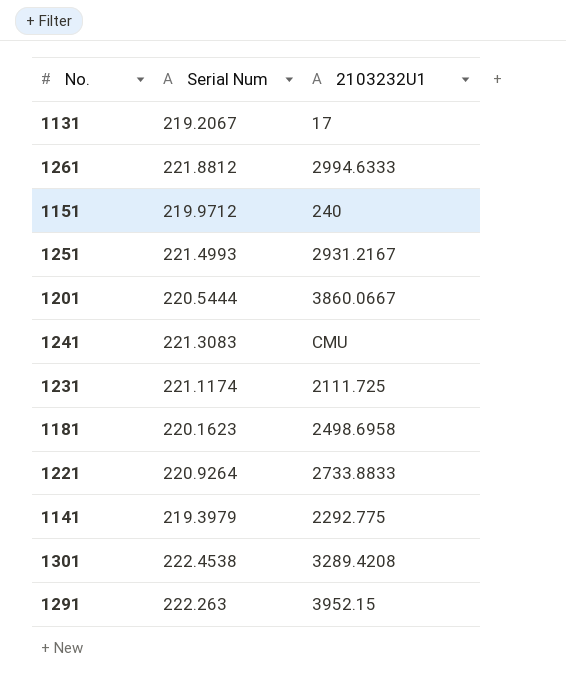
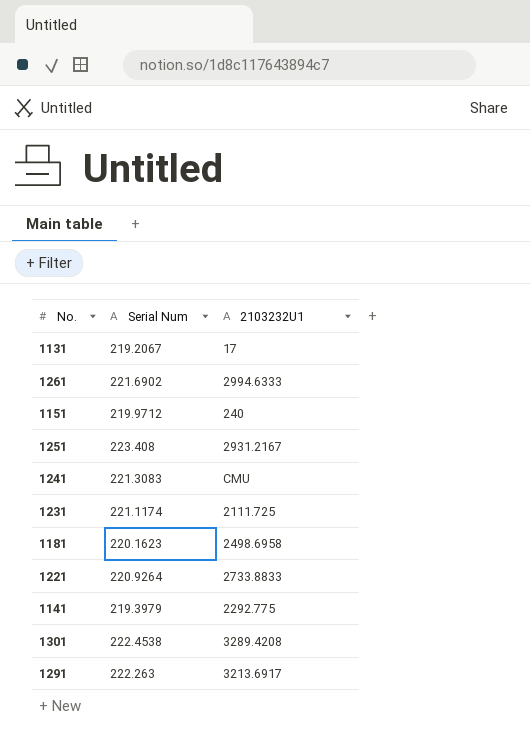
row 1201: 220.5444 | 3860.0667 -> none
1261 | Serial Num: 221.8812 -> 221.6902
1251 | Serial Num: 221.4993 -> 223.408
1291 | 2103232U1: 3952.15 -> 3213.6917

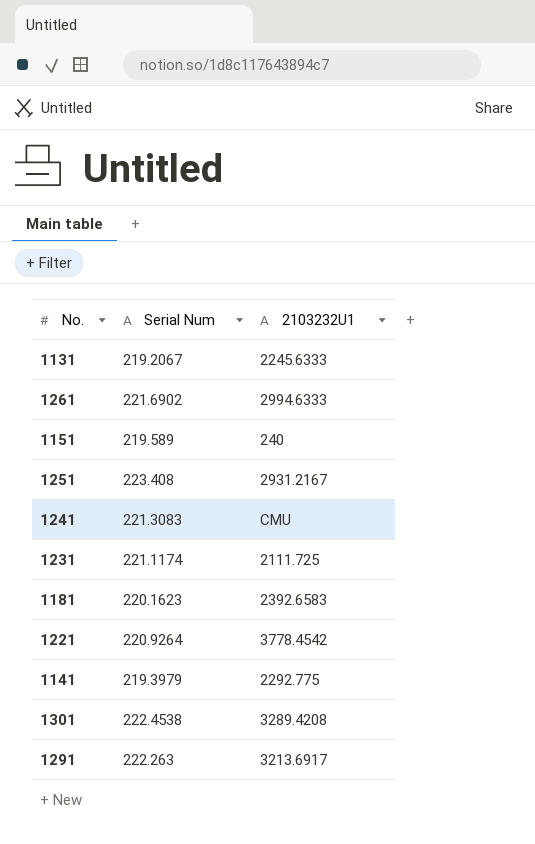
1131 | 2103232U1: 17 -> 2245.6333
1151 | Serial Num: 219.9712 -> 219.589
1181 | 2103232U1: 2498.6958 -> 2392.6583
1221 | 2103232U1: 2733.8833 -> 3778.4542

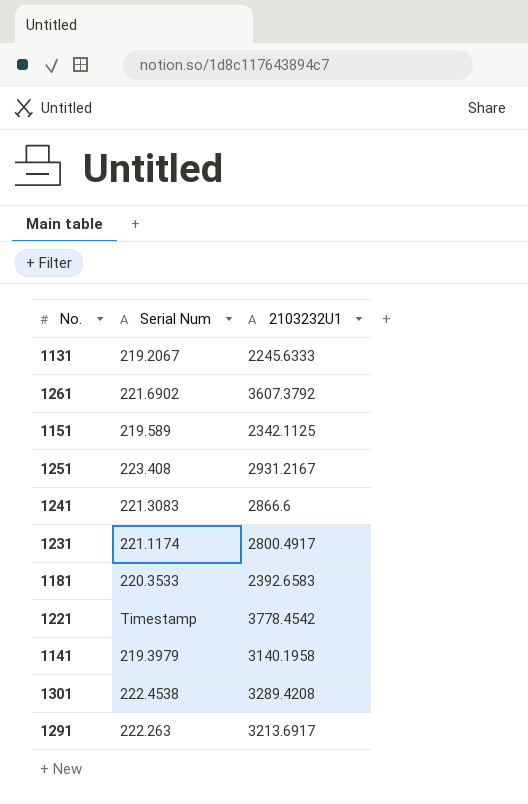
1261 | 2103232U1: 2994.6333 -> 3607.3792
1151 | 2103232U1: 240 -> 2342.1125
1241 | 2103232U1: CMU -> 2866.6
1231 | 2103232U1: 2111.725 -> 2800.4917
1181 | Serial Num: 220.1623 -> 220.3533
1221 | Serial Num: 220.9264 -> Timestamp
1141 | 2103232U1: 2292.775 -> 3140.1958

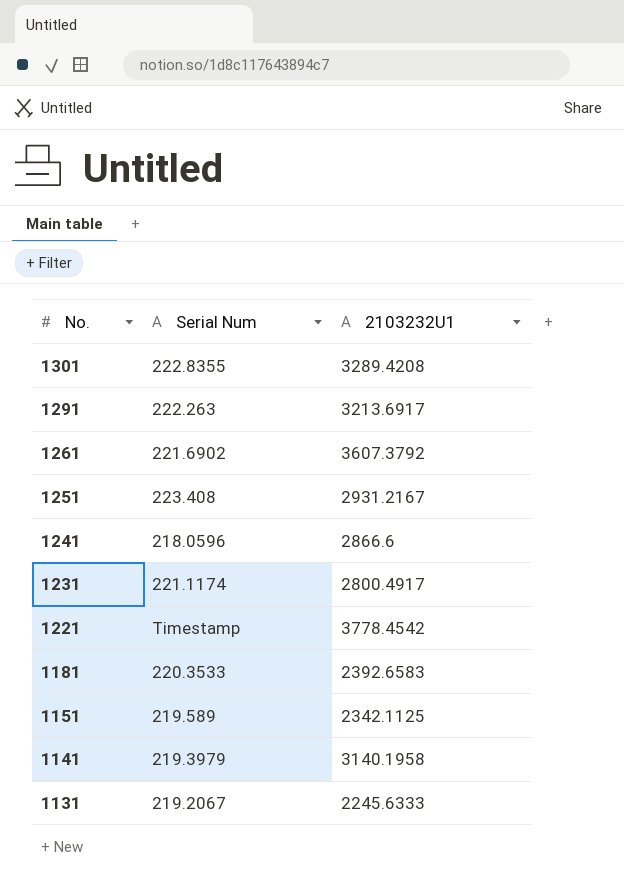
row order: none -> No. descending
1301 | Serial Num: 222.4538 -> 222.8355
1241 | Serial Num: 221.3083 -> 218.0596

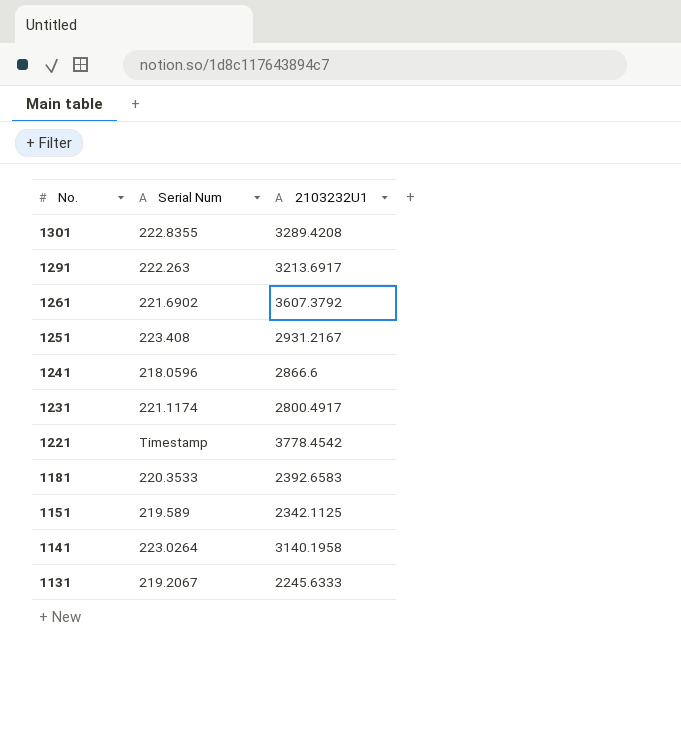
1141 | Serial Num: 219.3979 -> 223.0264

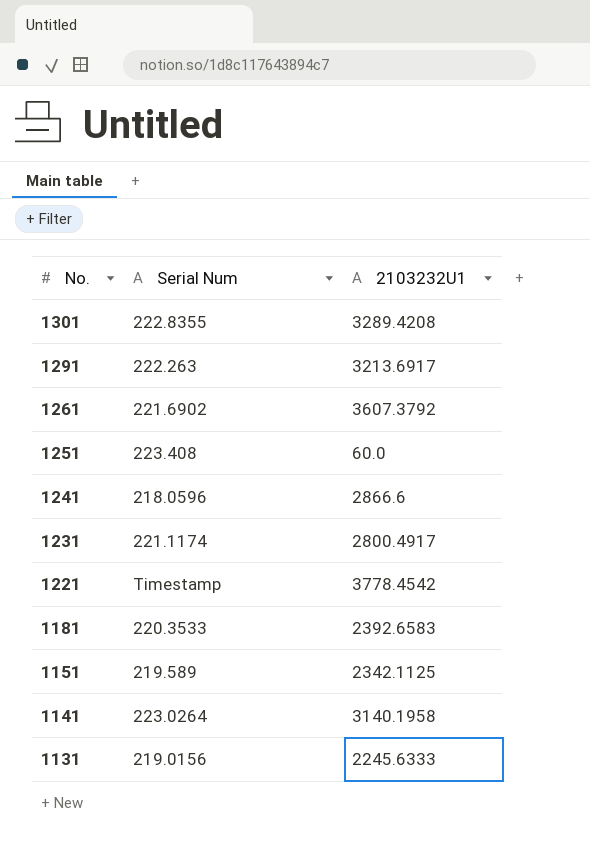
1251 | 2103232U1: 2931.2167 -> 60.0
1131 | Serial Num: 219.2067 -> 219.0156

